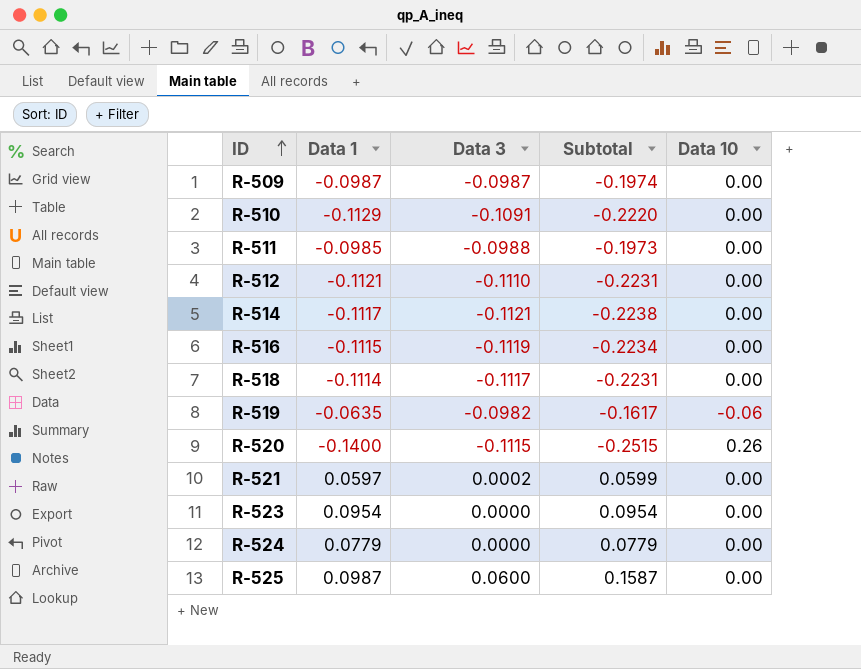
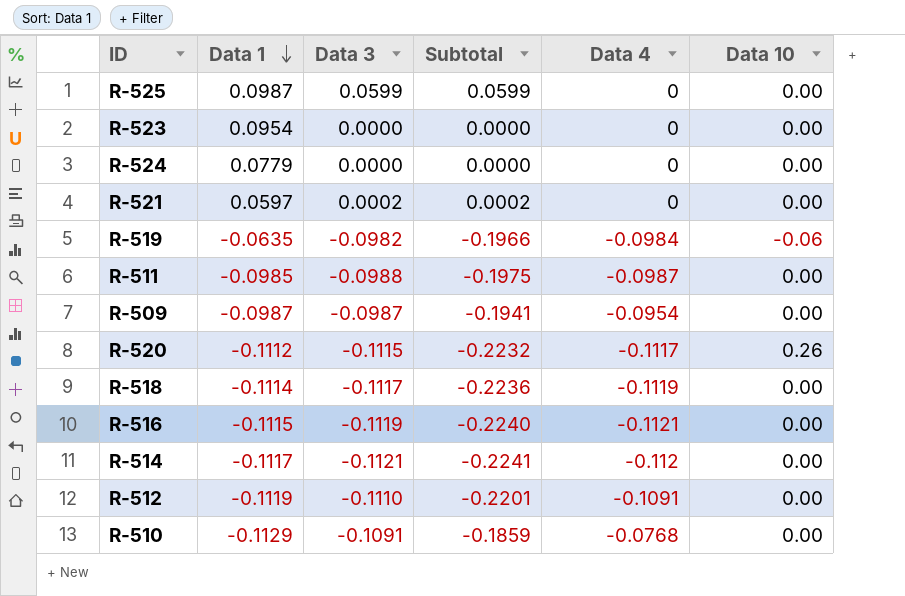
row order: ID ascending -> Data 1 descending
column Subtotal | formula: [Data 1] + [Data 3] -> [Data 3] + [Data 4]
column Data 4 | position: none -> 5
R-525 | Data 3: 0.0600 -> 0.0599
R-520 | Data 1: -0.1400 -> -0.1112
R-512 | Data 1: -0.1121 -> -0.1119

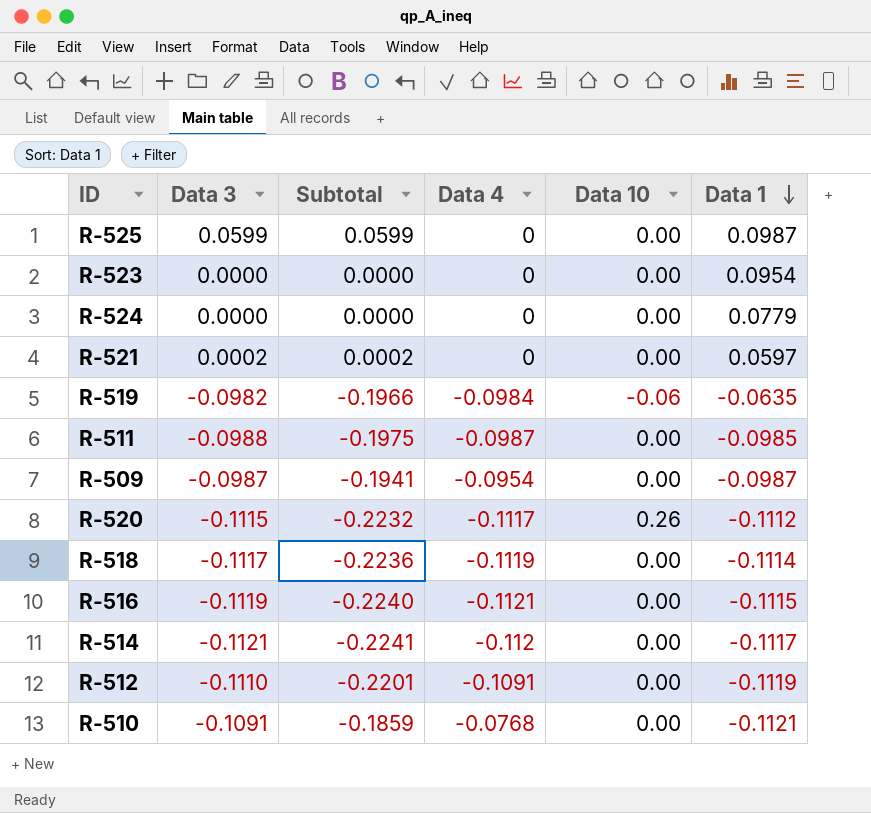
column Data 1 | position: 2 -> 6
R-510 | Data 1: -0.1129 -> -0.1121

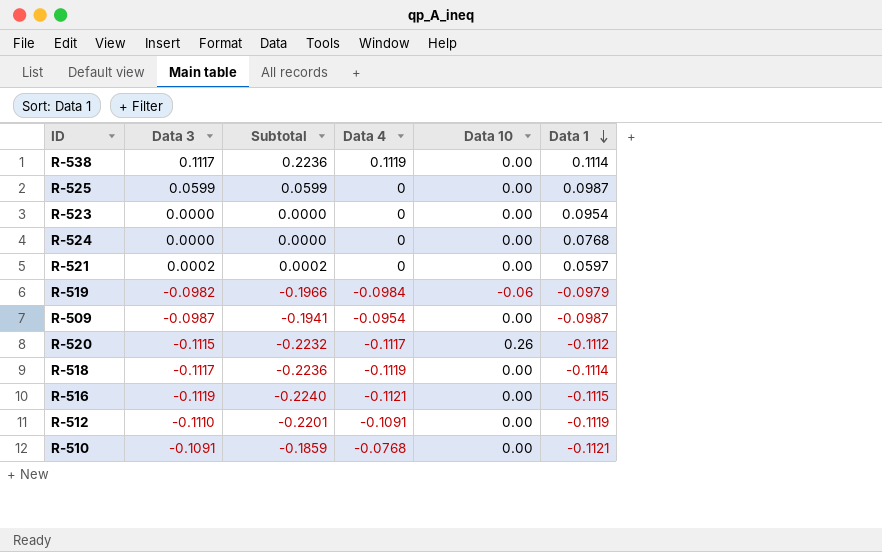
row R-511: -0.0988 | -0.1975 | -0.0987 | 0.00 | -0.0985 -> none
row R-514: -0.1121 | -0.2241 | -0.112 | 0.00 | -0.1117 -> none
row R-538: none -> 0.1117 | 0.2236 | 0.1119 | 0.00 | 0.1114
R-524 | Data 1: 0.0779 -> 0.0768
R-519 | Data 1: -0.0635 -> -0.0979

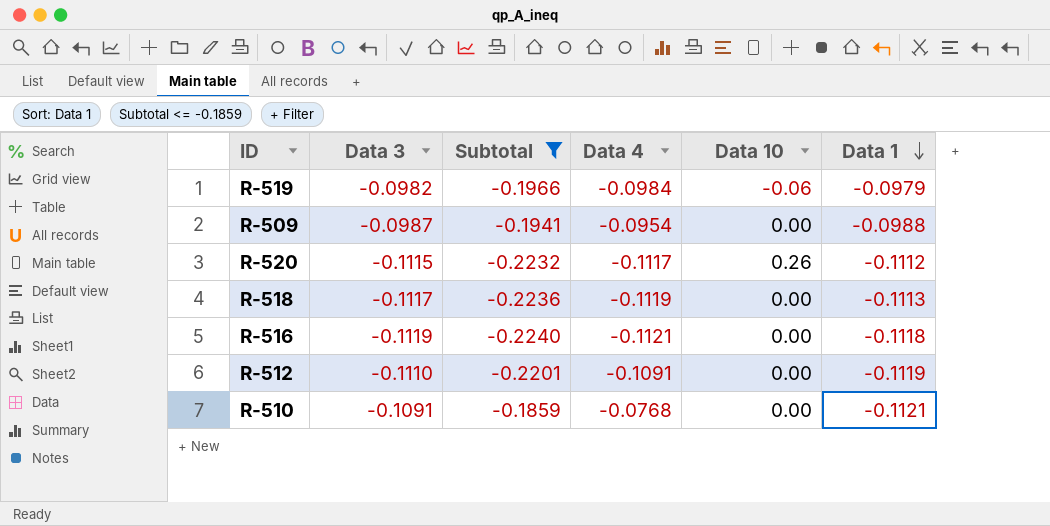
filter: none -> Subtotal <= -0.1859
R-509 | Data 1: -0.0987 -> -0.0988
R-518 | Data 1: -0.1114 -> -0.1113
R-516 | Data 1: -0.1115 -> -0.1118

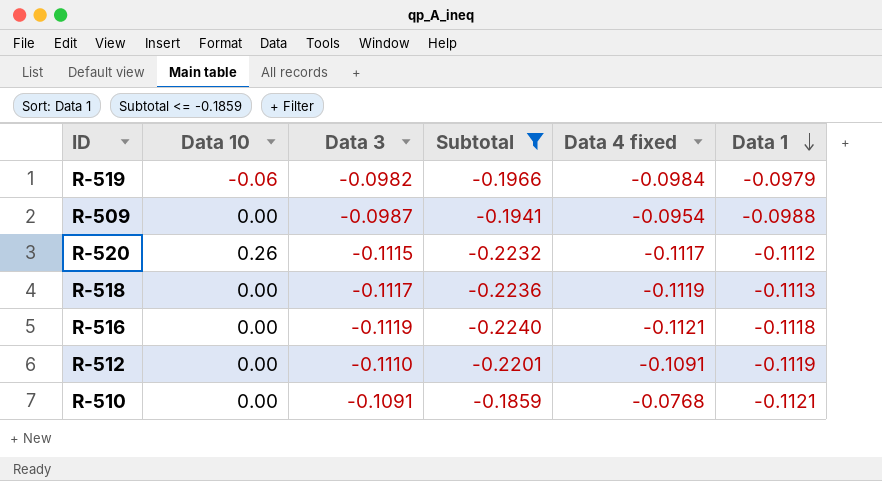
column Data 10 | position: 5 -> 2
column name: Data 4 -> Data 4 fixed

